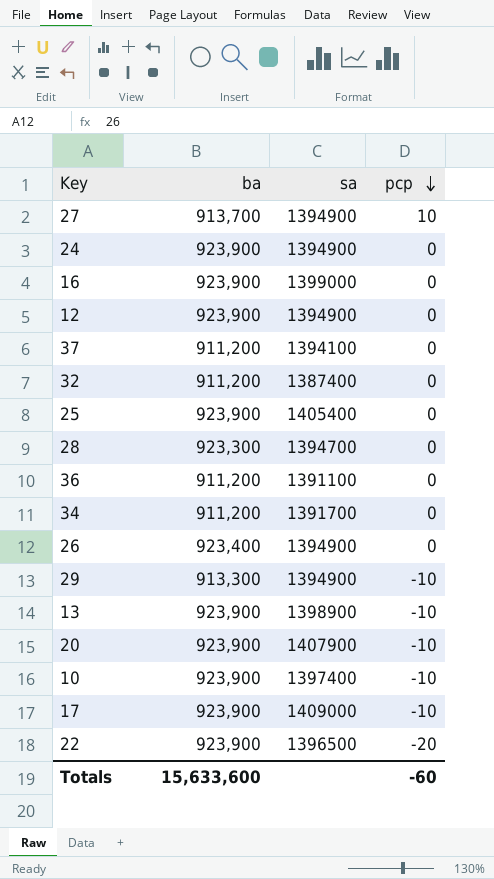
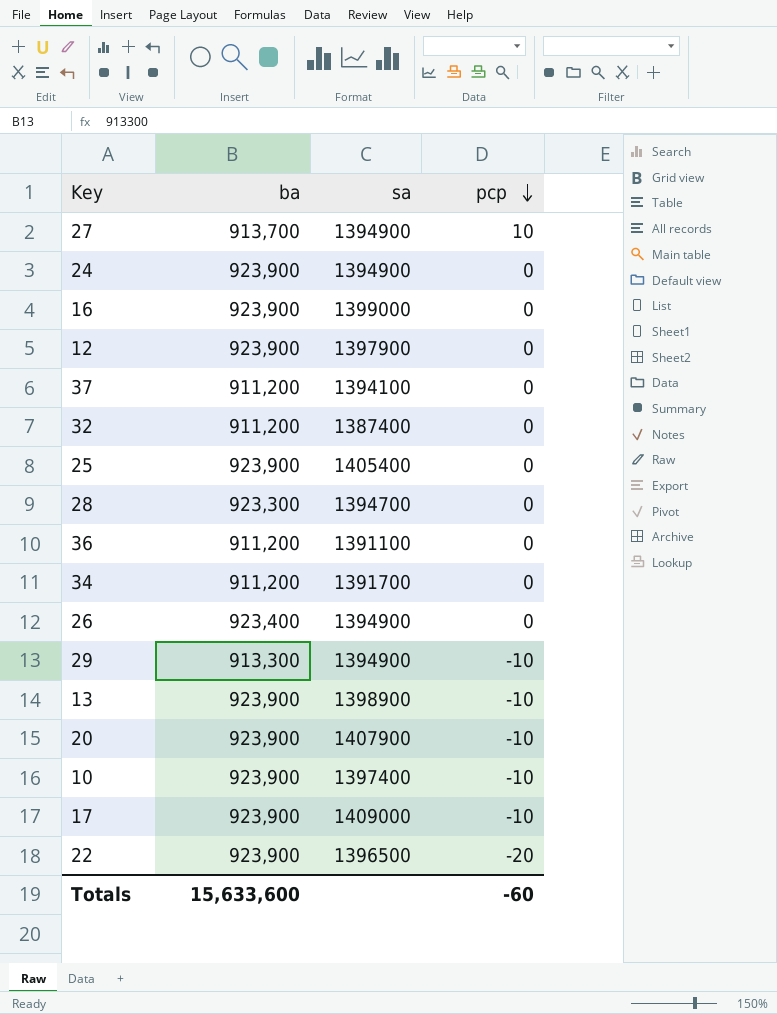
12 | sa: 1394900 -> 1397900

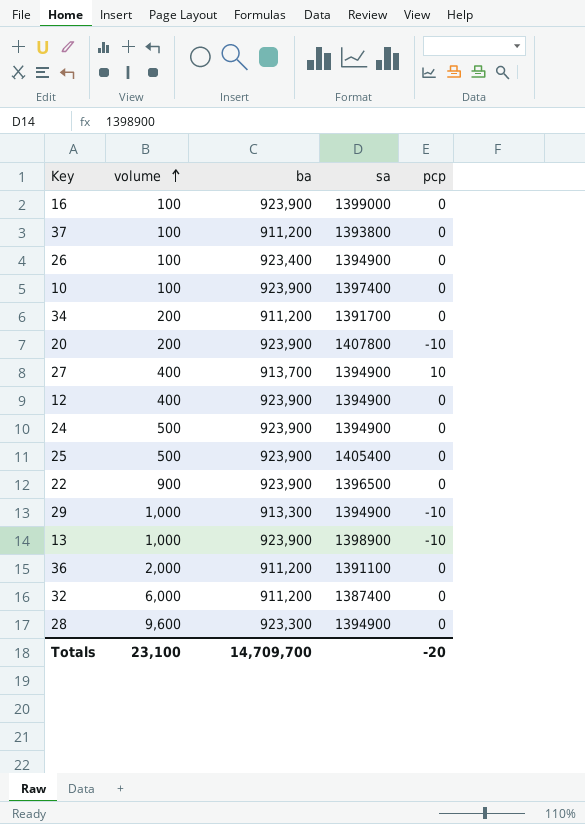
row order: pcp descending -> volume ascending
column volume | position: none -> 2
row 17: 923,900 | 1409000 | -10 -> none
37 | sa: 1394100 -> 1393800
10 | pcp: -10 -> 0
20 | sa: 1407900 -> 1407800
12 | sa: 1397900 -> 1394900
22 | pcp: -20 -> 0
28 | sa: 1394700 -> 1394900
Totals | ba: 15,633,600 -> 14,709,700
Totals | pcp: -60 -> -20

